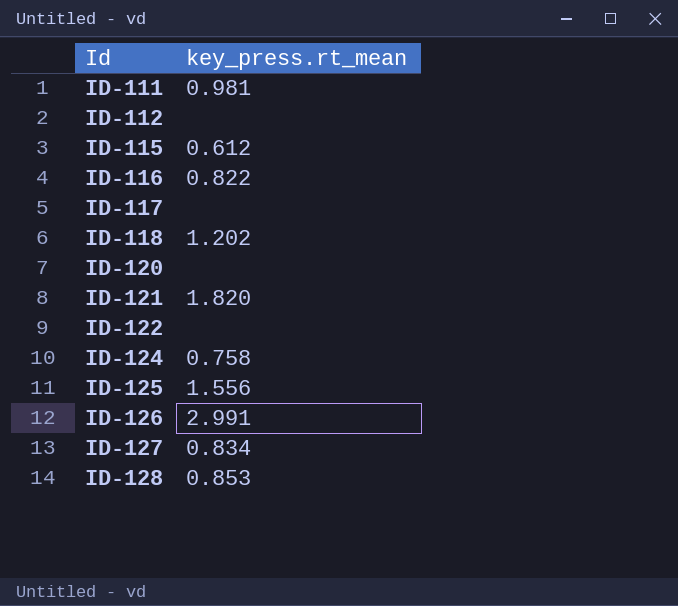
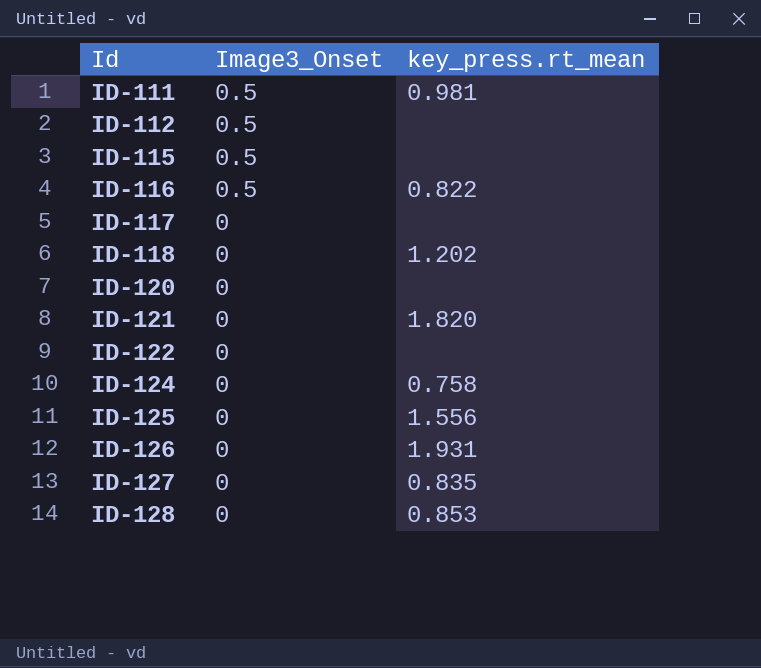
column Image3_Onset | position: none -> 2
ID-115 | key_press.rt_mean: 0.612 -> none
ID-126 | key_press.rt_mean: 2.991 -> 1.931
ID-127 | key_press.rt_mean: 0.834 -> 0.835

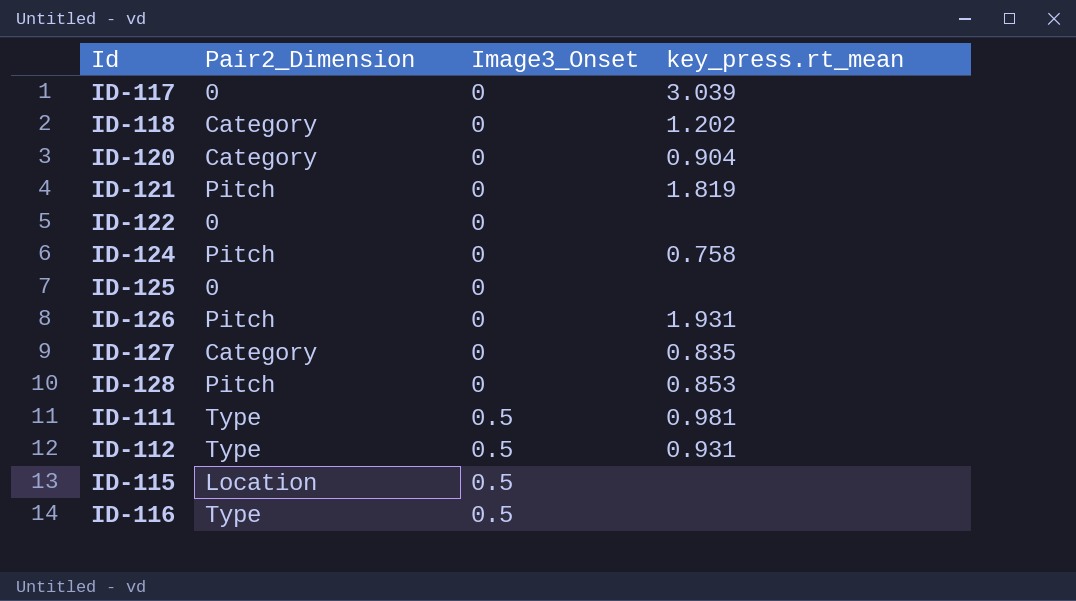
row order: Id ascending -> Image3_Onset ascending
column Pair2_Dimension | position: none -> 2
ID-117 | key_press.rt_mean: none -> 3.039
ID-120 | key_press.rt_mean: none -> 0.904
ID-121 | key_press.rt_mean: 1.820 -> 1.819
ID-125 | key_press.rt_mean: 1.556 -> none
ID-112 | key_press.rt_mean: none -> 0.931
ID-116 | key_press.rt_mean: 0.822 -> none

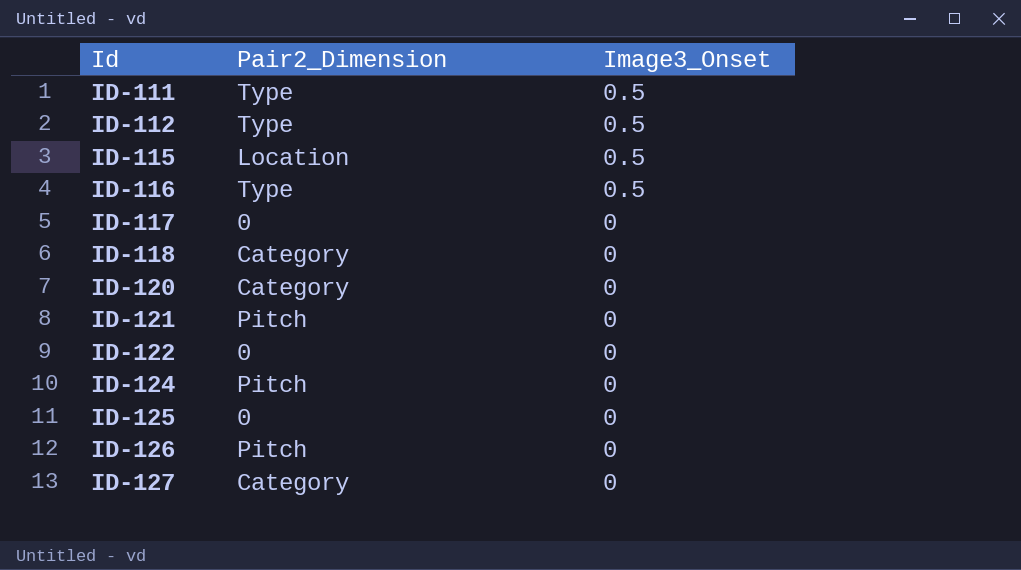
row order: Image3_Onset ascending -> Id ascending
column key_press.rt_mean | position: 4 -> none
row ID-128: Pitch | 0 | 0.853 -> none

